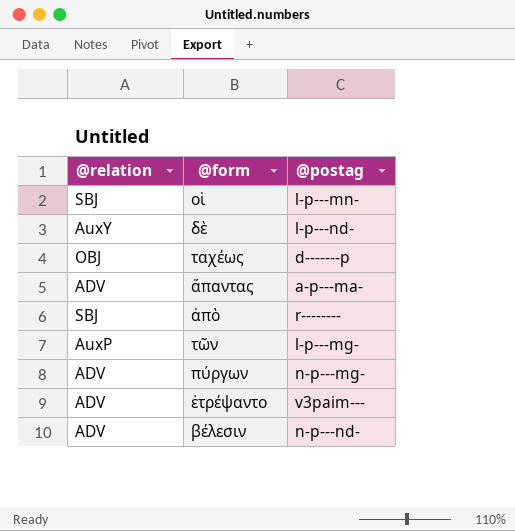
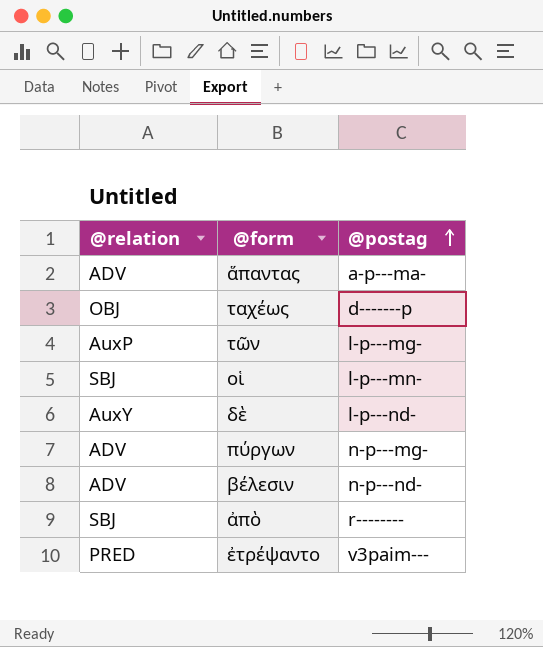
row order: none -> @postag ascending
ἐτρέψαντο | @relation: ADV -> PRED

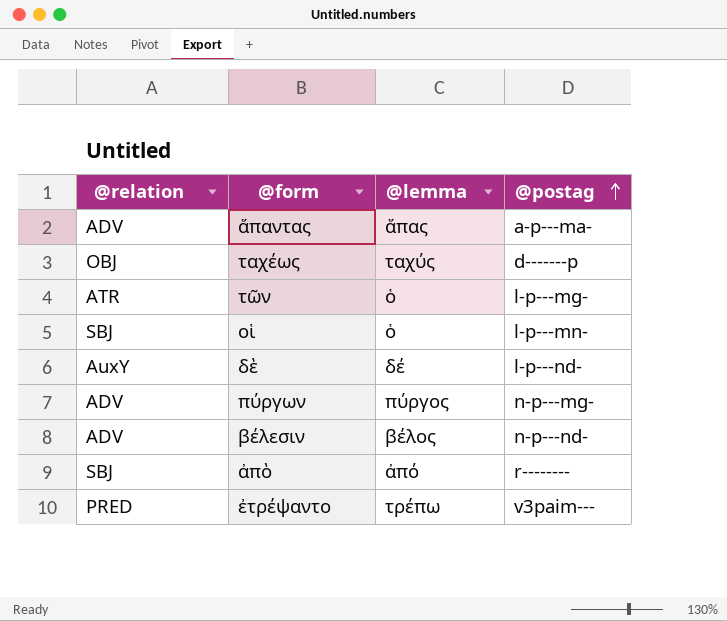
column @lemma | position: none -> 3
τῶν | @relation: AuxP -> ATR

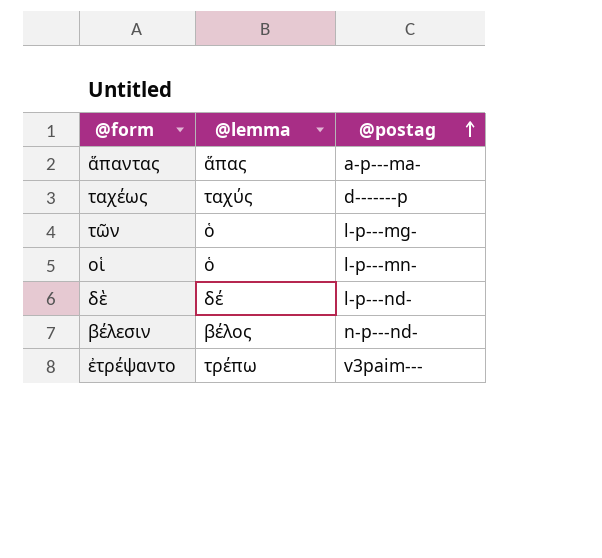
column @relation | position: 1 -> none
row πύργων: ADV | πύργος | n-p---mg- -> none
row ἀπὸ: SBJ | ἀπό | r-------- -> none

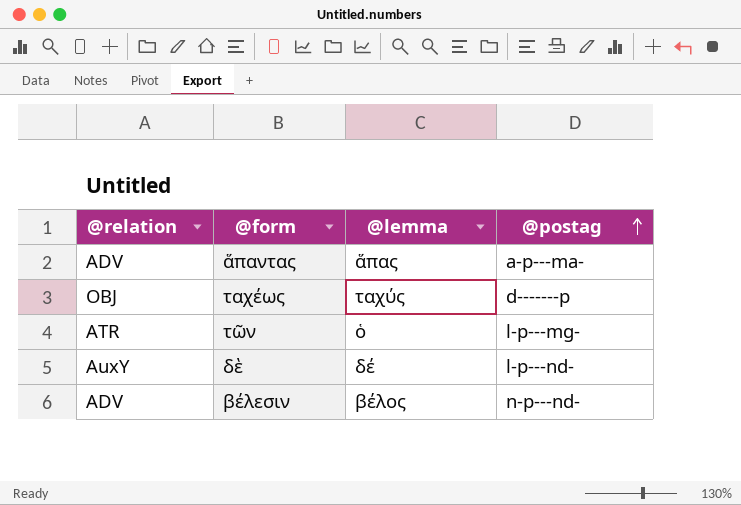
column @relation | position: none -> 1
row οἱ: ὁ | l-p---mn- -> none
row ἐτρέψαντο: τρέπω | v3paim--- -> none

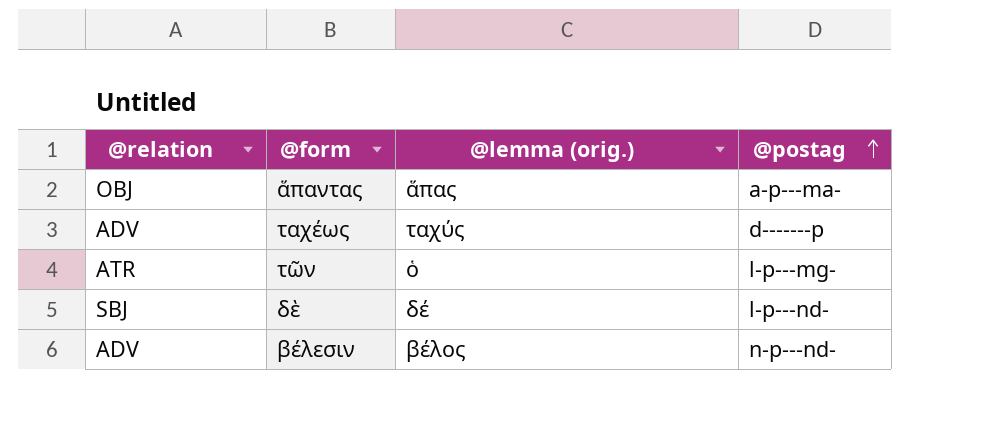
column name: @lemma -> @lemma (orig.)
ἅπαντας | @relation: ADV -> OBJ
ταχέως | @relation: OBJ -> ADV
δὲ | @relation: AuxY -> SBJ

